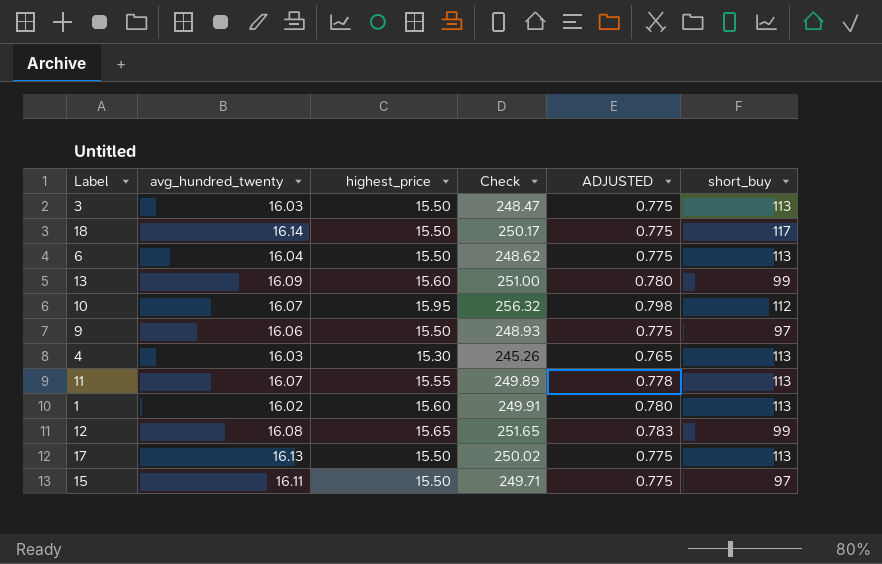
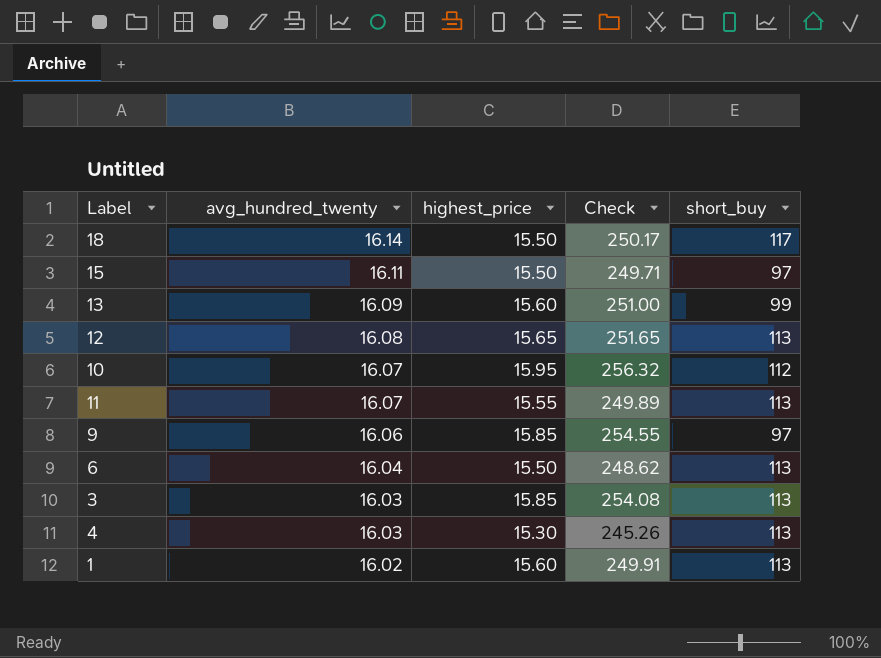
row order: none -> avg_hundred_twenty descending
column ADJUSTED | formula: [highest_price] * 0.05 -> none
row 17: 16.13 | 15.50 | 250.02 | 0.775 | 113 -> none
12 | short_buy: 99 -> 113
9 | highest_price: 15.50 -> 15.85
9 | Check: 248.93 -> 254.55
3 | highest_price: 15.50 -> 15.85
3 | Check: 248.47 -> 254.08

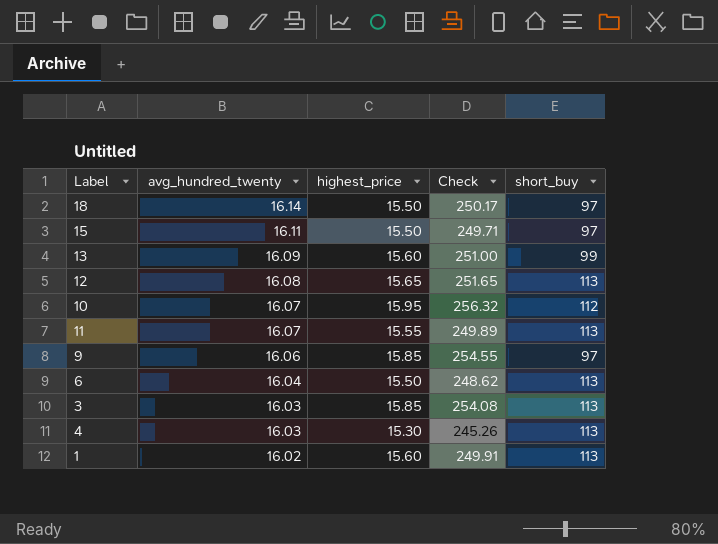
18 | short_buy: 117 -> 97

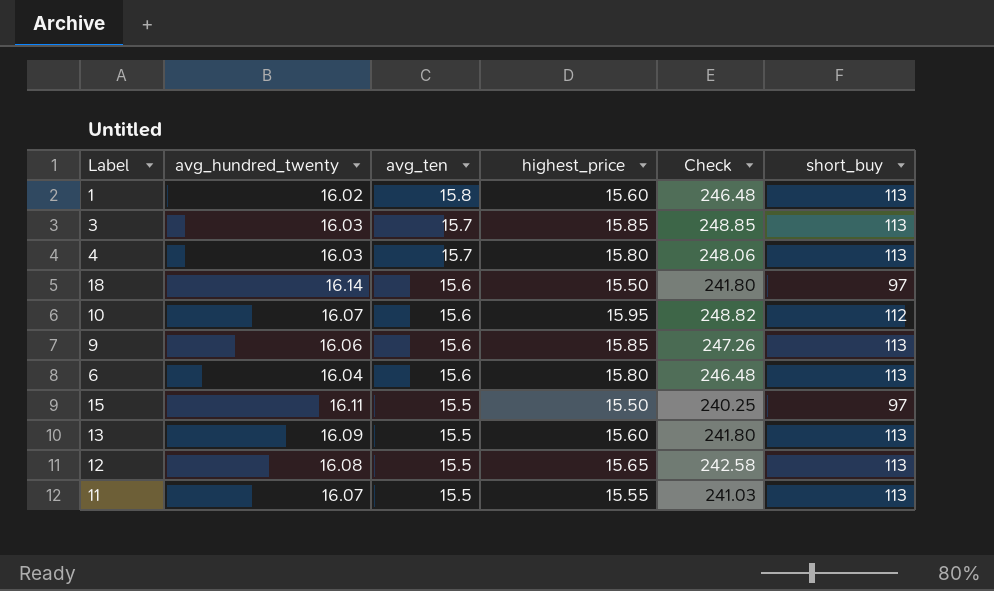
row order: avg_hundred_twenty descending -> avg_ten descending
column avg_ten | position: none -> 3
column Check | formula: [avg_hundred_twenty] * [highest_price] -> [avg_ten] * [highest_price]
4 | highest_price: 15.30 -> 15.80
9 | short_buy: 97 -> 113
6 | highest_price: 15.50 -> 15.80
13 | short_buy: 99 -> 113

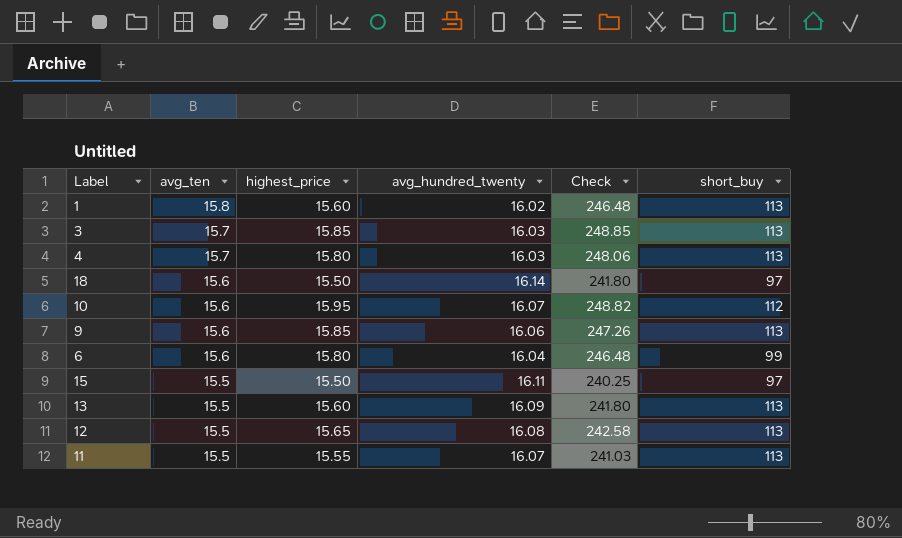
column avg_hundred_twenty | position: 2 -> 4
6 | short_buy: 113 -> 99

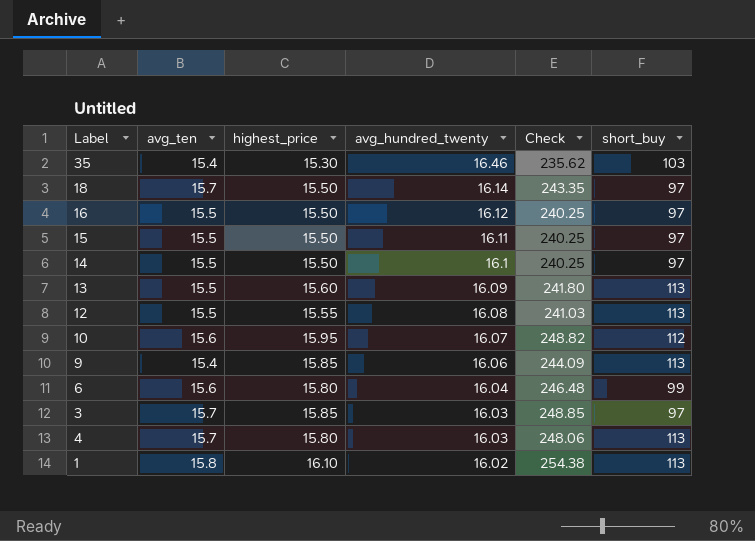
row order: avg_ten descending -> avg_hundred_twenty descending
row 11: 15.5 | 15.55 | 16.07 | 241.03 | 113 -> none
row 35: none -> 15.4 | 15.30 | 16.46 | 235.62 | 103
18 | avg_ten: 15.6 -> 15.7
18 | Check: 241.80 -> 243.35
row 16: none -> 15.5 | 15.50 | 16.12 | 240.25 | 97
row 14: none -> 15.5 | 15.50 | 16.1 | 240.25 | 97
12 | highest_price: 15.65 -> 15.55
12 | Check: 242.58 -> 241.03
9 | avg_ten: 15.6 -> 15.4
9 | Check: 247.26 -> 244.09
3 | short_buy: 113 -> 97
1 | highest_price: 15.60 -> 16.10
1 | Check: 246.48 -> 254.38

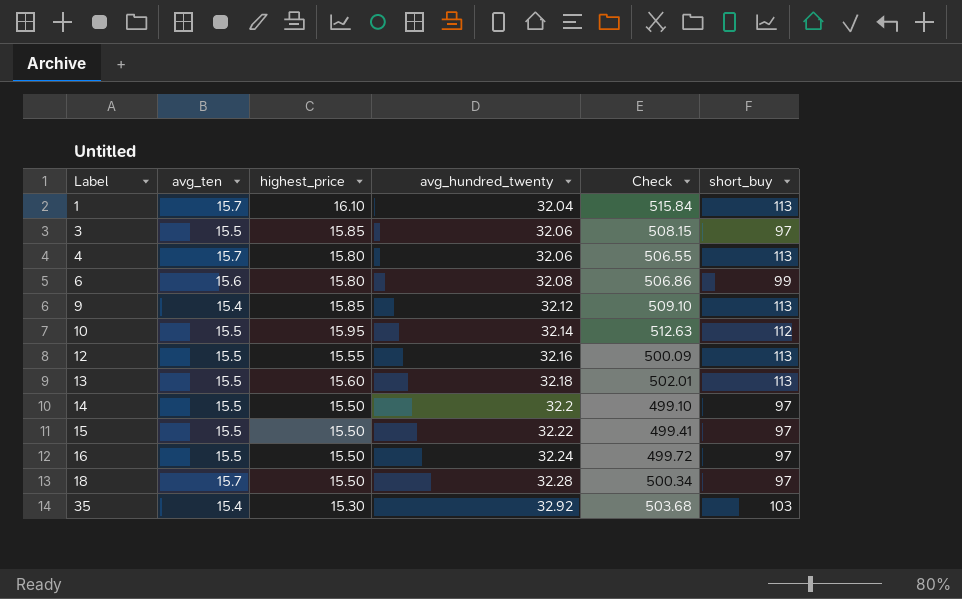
row order: avg_hundred_twenty descending -> Label ascending
column Check | formula: [avg_ten] * [highest_price] -> [highest_price] * [avg_hundred_twenty]
1 | avg_ten: 15.8 -> 15.7
1 | avg_hundred_twenty: 16.02 -> 32.04
3 | avg_ten: 15.7 -> 15.5
3 | avg_hundred_twenty: 16.03 -> 32.06
4 | avg_hundred_twenty: 16.03 -> 32.06
6 | avg_hundred_twenty: 16.04 -> 32.08
9 | avg_hundred_twenty: 16.06 -> 32.12
10 | avg_ten: 15.6 -> 15.5
10 | avg_hundred_twenty: 16.07 -> 32.14
12 | avg_hundred_twenty: 16.08 -> 32.16
13 | avg_hundred_twenty: 16.09 -> 32.18
14 | avg_hundred_twenty: 16.1 -> 32.2
15 | avg_hundred_twenty: 16.11 -> 32.22
16 | avg_hundred_twenty: 16.12 -> 32.24
18 | avg_hundred_twenty: 16.14 -> 32.28
35 | avg_hundred_twenty: 16.46 -> 32.92

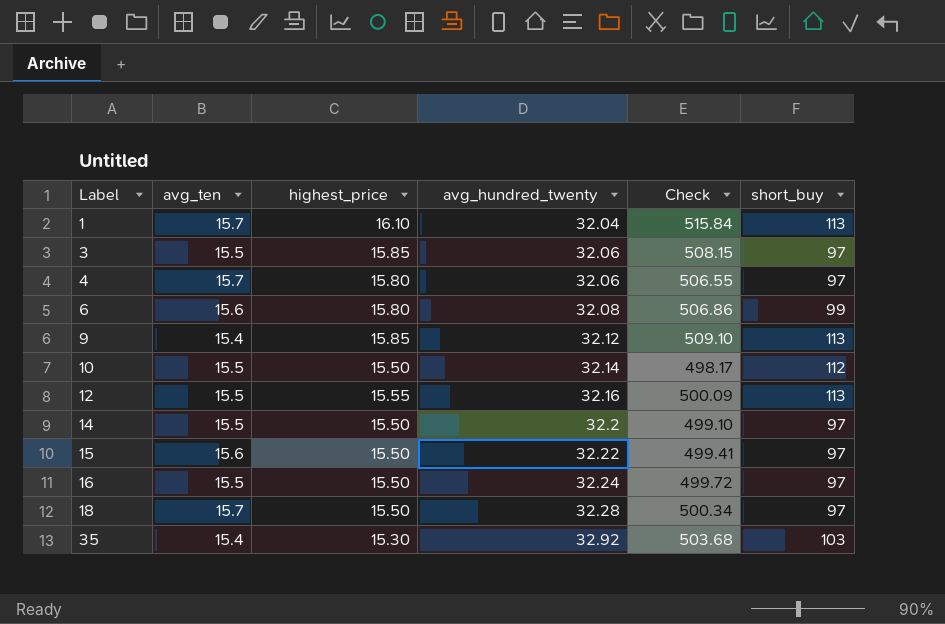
row 13: 15.5 | 15.60 | 32.18 | 502.01 | 113 -> none
4 | short_buy: 113 -> 97
10 | highest_price: 15.95 -> 15.50
10 | Check: 512.63 -> 498.17
15 | avg_ten: 15.5 -> 15.6

